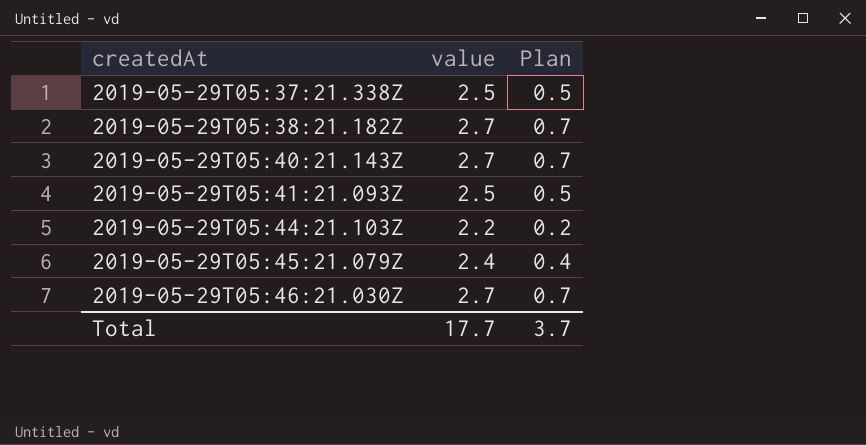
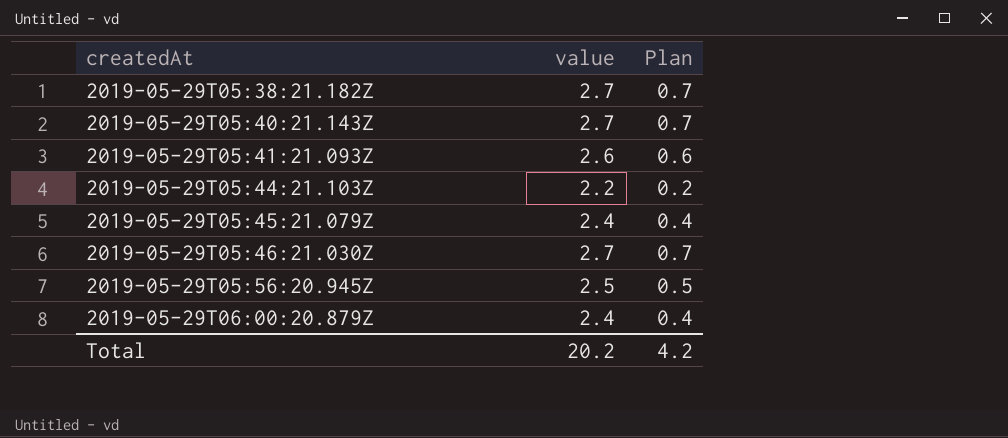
row 2019-05-29T05:37:21.338Z: 2.5 | 0.5 -> none
2019-05-29T05:41:21.093Z | value: 2.5 -> 2.6
2019-05-29T05:41:21.093Z | Plan: 0.5 -> 0.6
row 2019-05-29T05:56:20.945Z: none -> 2.5 | 0.5
row 2019-05-29T06:00:20.879Z: none -> 2.4 | 0.4
Total | value: 17.7 -> 20.2
Total | Plan: 3.7 -> 4.2

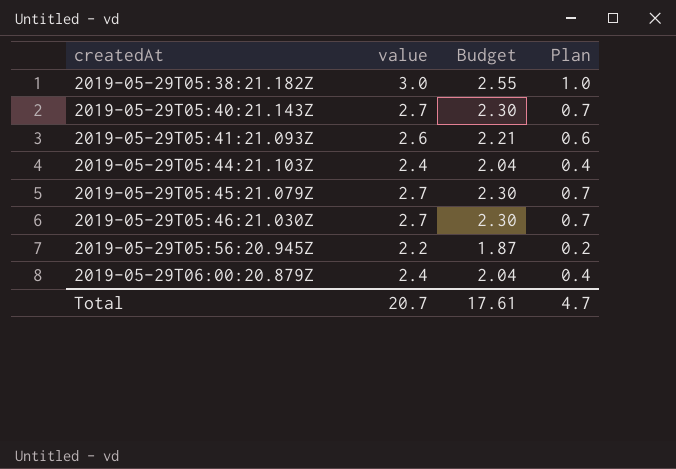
column Budget | formula: none -> [value] * 0.85
2019-05-29T05:38:21.182Z | value: 2.7 -> 3.0
2019-05-29T05:38:21.182Z | Plan: 0.7 -> 1.0
2019-05-29T05:44:21.103Z | value: 2.2 -> 2.4
2019-05-29T05:44:21.103Z | Plan: 0.2 -> 0.4
2019-05-29T05:45:21.079Z | value: 2.4 -> 2.7
2019-05-29T05:45:21.079Z | Plan: 0.4 -> 0.7
2019-05-29T05:56:20.945Z | value: 2.5 -> 2.2
2019-05-29T05:56:20.945Z | Plan: 0.5 -> 0.2
Total | value: 20.2 -> 20.7
Total | Plan: 4.2 -> 4.7

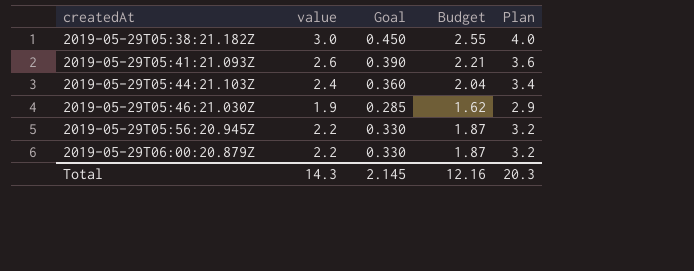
column Goal | formula: none -> [value] * 0.15
column Plan | formula: [value] - 2 -> [value] + 1
row 2019-05-29T05:40:21.143Z: 2.7 | 2.30 | 0.7 -> none
row 2019-05-29T05:45:21.079Z: 2.7 | 2.30 | 0.7 -> none
2019-05-29T05:46:21.030Z | value: 2.7 -> 1.9
2019-05-29T05:46:21.030Z | Budget: 2.30 -> 1.62
2019-05-29T06:00:20.879Z | value: 2.4 -> 2.2
2019-05-29T06:00:20.879Z | Budget: 2.04 -> 1.87
Total | value: 20.7 -> 14.3
Total | Budget: 17.61 -> 12.16
Total | Plan: 4.7 -> 20.3

